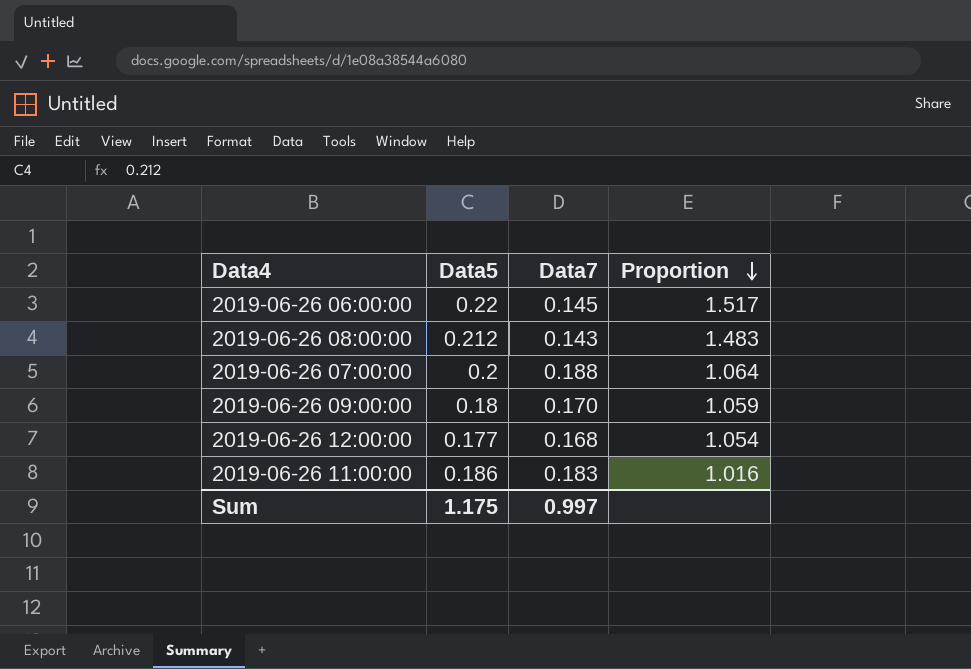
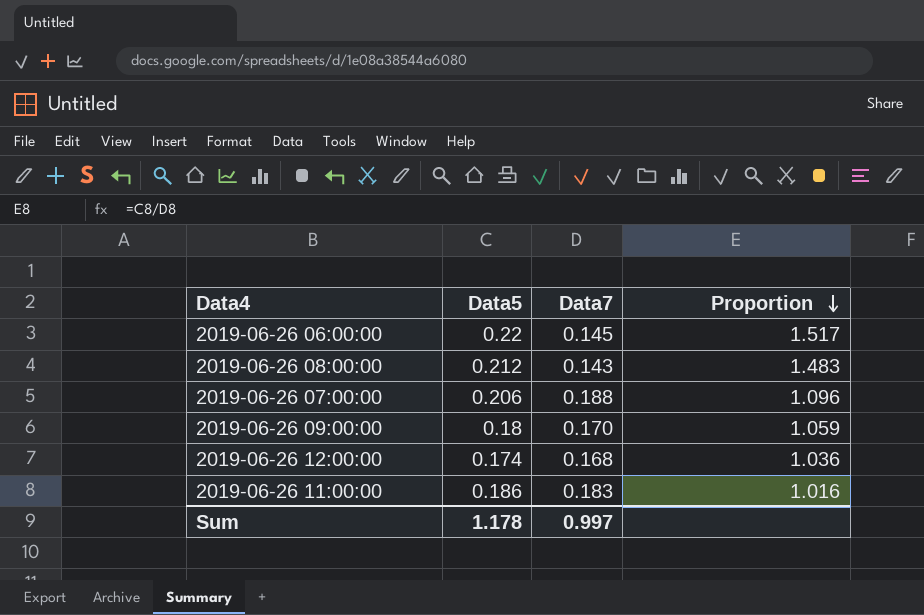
2019-06-26 07:00:00 | Data5: 0.2 -> 0.206
2019-06-26 07:00:00 | Proportion: 1.064 -> 1.096
2019-06-26 12:00:00 | Data5: 0.177 -> 0.174
2019-06-26 12:00:00 | Proportion: 1.054 -> 1.036
Sum | Data5: 1.175 -> 1.178

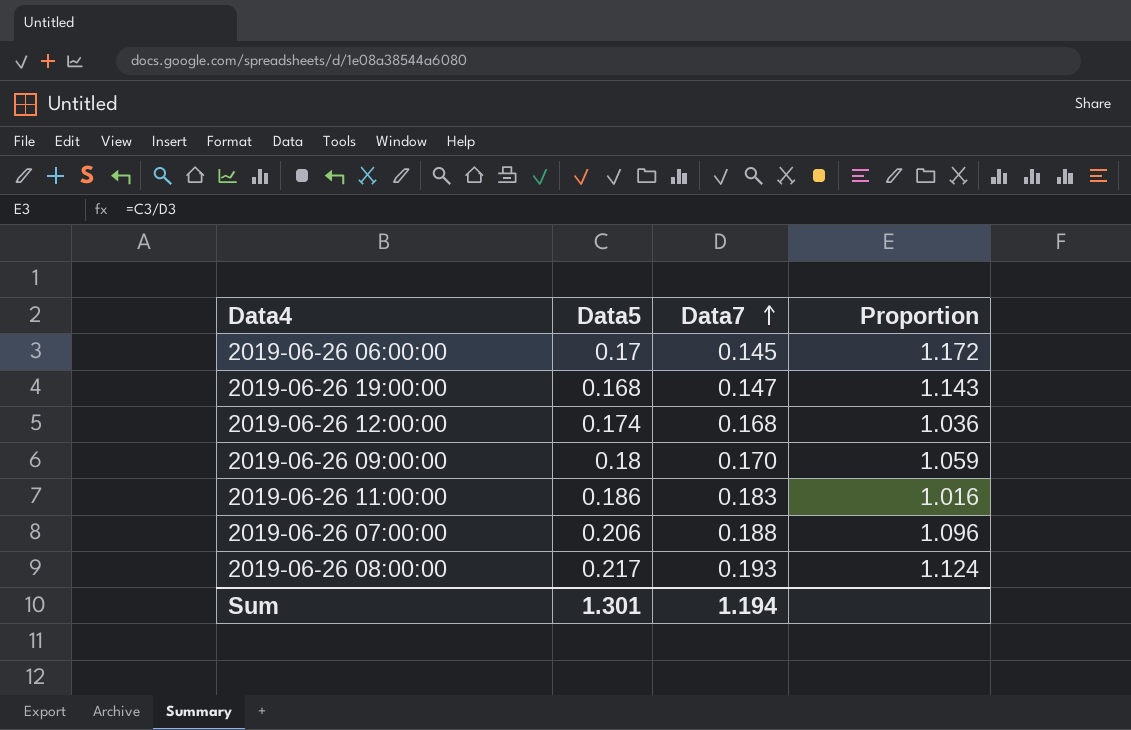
row order: Proportion descending -> Data7 ascending
2019-06-26 06:00:00 | Data5: 0.22 -> 0.17
2019-06-26 06:00:00 | Proportion: 1.517 -> 1.172
row 2019-06-26 19:00:00: none -> 0.168 | 0.147 | 1.143
2019-06-26 08:00:00 | Data5: 0.212 -> 0.217
2019-06-26 08:00:00 | Data7: 0.143 -> 0.193
2019-06-26 08:00:00 | Proportion: 1.483 -> 1.124
Sum | Data5: 1.178 -> 1.301
Sum | Data7: 0.997 -> 1.194

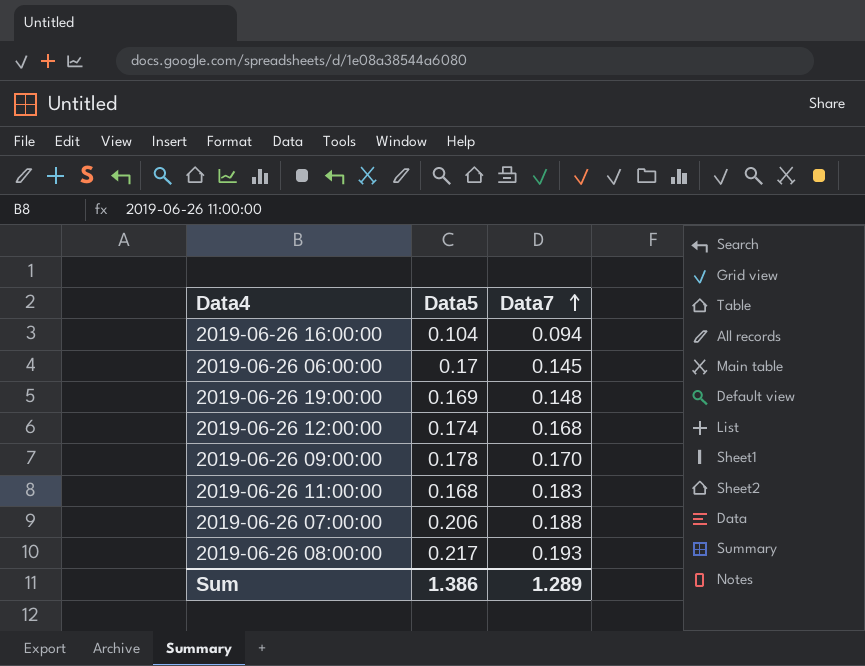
column Proportion | formula: [Data5] / [Data7] -> none
row 2019-06-26 16:00:00: none -> 0.104 | 0.094
2019-06-26 19:00:00 | Data5: 0.168 -> 0.169
2019-06-26 19:00:00 | Data7: 0.147 -> 0.148
2019-06-26 09:00:00 | Data5: 0.18 -> 0.178
2019-06-26 11:00:00 | Data5: 0.186 -> 0.168
Sum | Data5: 1.301 -> 1.386
Sum | Data7: 1.194 -> 1.289

